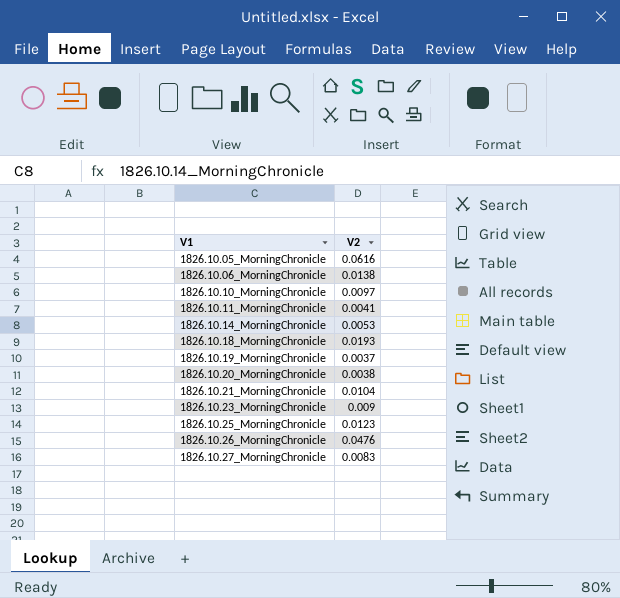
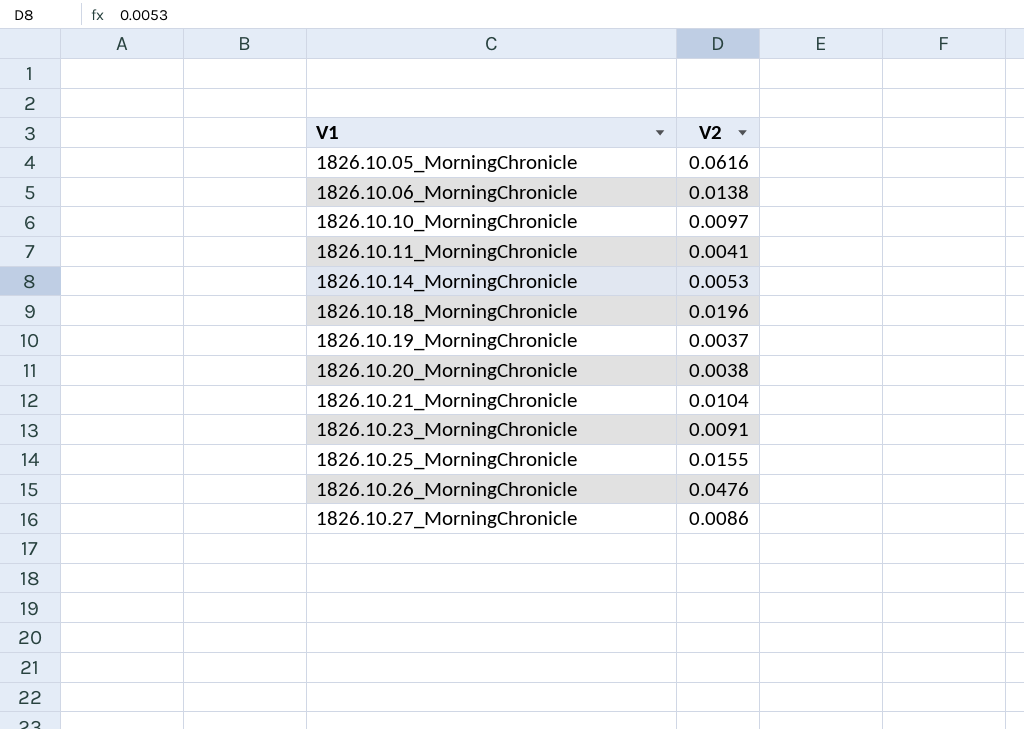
1826.10.18_MorningChronicle | V2: 0.0193 -> 0.0196
1826.10.23_MorningChronicle | V2: 0.009 -> 0.0091
1826.10.25_MorningChronicle | V2: 0.0123 -> 0.0155
1826.10.27_MorningChronicle | V2: 0.0083 -> 0.0086

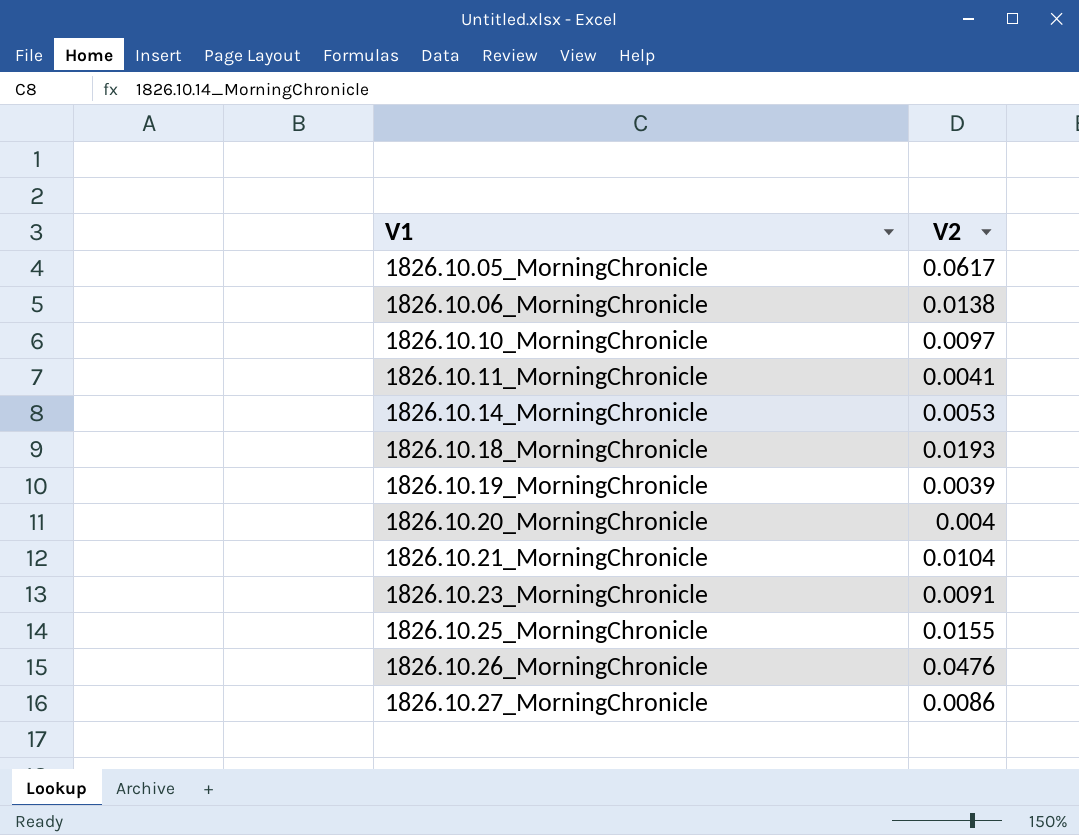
1826.10.05_MorningChronicle | V2: 0.0616 -> 0.0617
1826.10.18_MorningChronicle | V2: 0.0196 -> 0.0193
1826.10.19_MorningChronicle | V2: 0.0037 -> 0.0039
1826.10.20_MorningChronicle | V2: 0.0038 -> 0.004

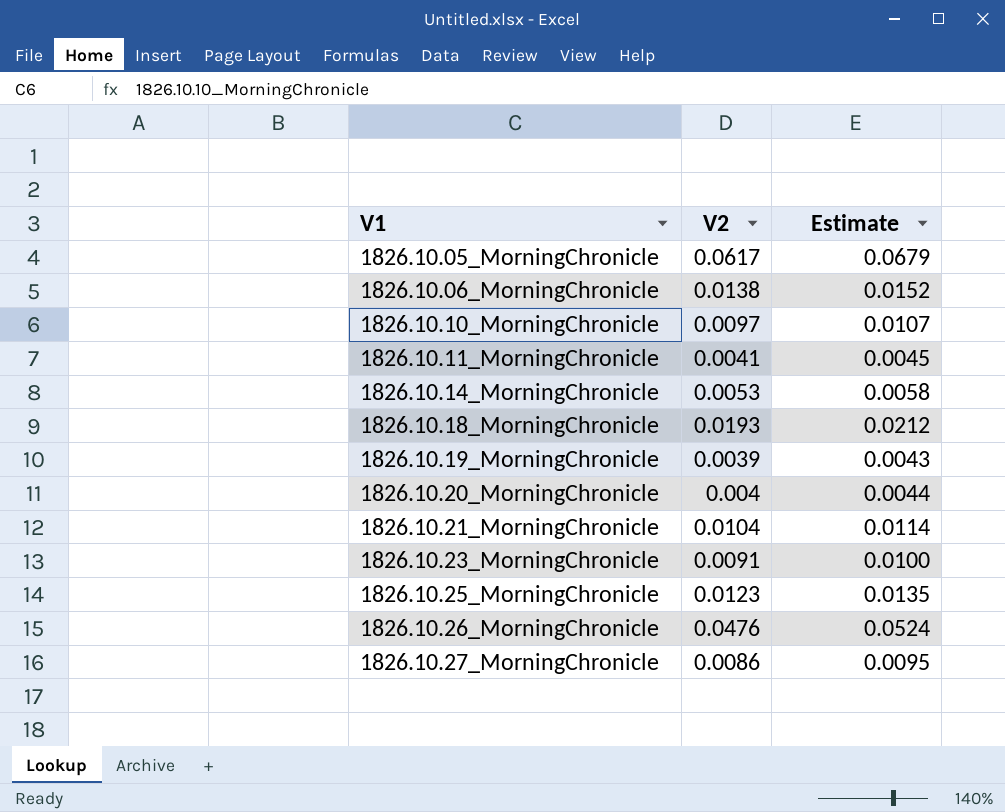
column Estimate | formula: none -> [V2] * 1.1
1826.10.25_MorningChronicle | V2: 0.0155 -> 0.0123

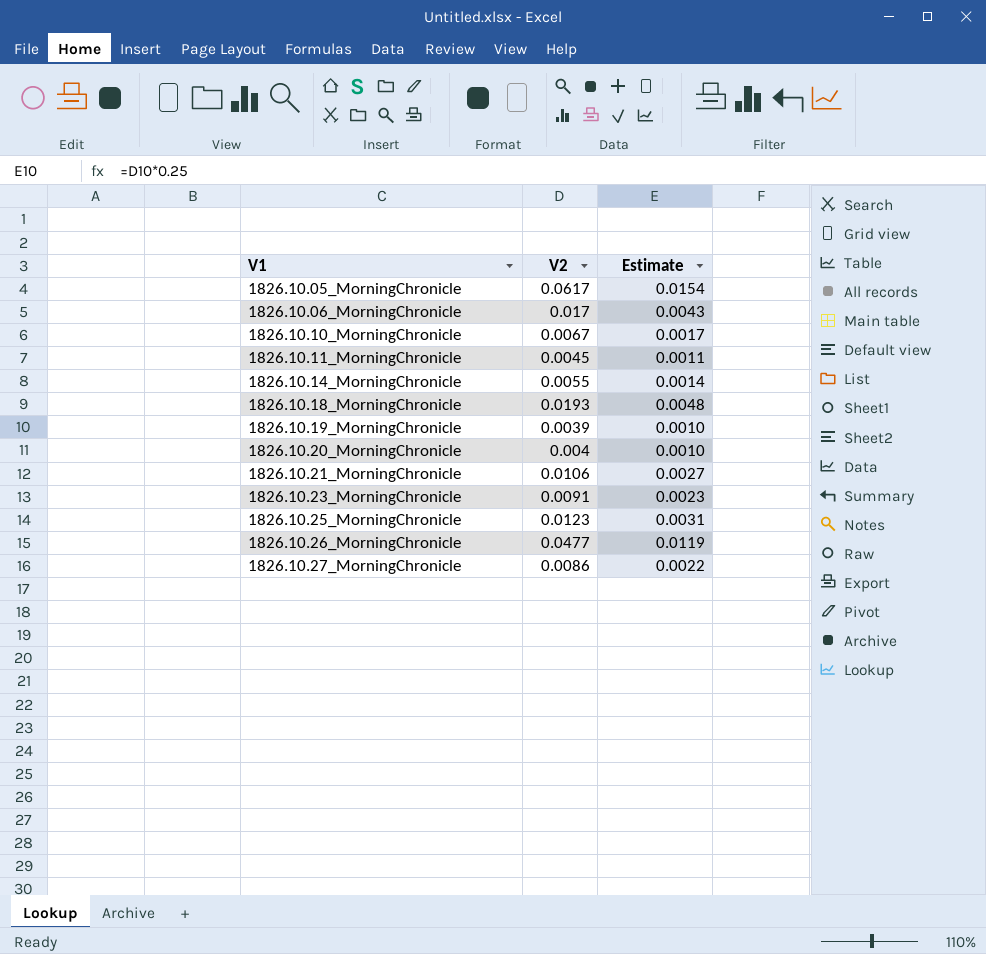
column Estimate | formula: [V2] * 1.1 -> [V2] * 0.25
1826.10.06_MorningChronicle | V2: 0.0138 -> 0.017
1826.10.10_MorningChronicle | V2: 0.0097 -> 0.0067
1826.10.11_MorningChronicle | V2: 0.0041 -> 0.0045
1826.10.14_MorningChronicle | V2: 0.0053 -> 0.0055
1826.10.21_MorningChronicle | V2: 0.0104 -> 0.0106
1826.10.26_MorningChronicle | V2: 0.0476 -> 0.0477

